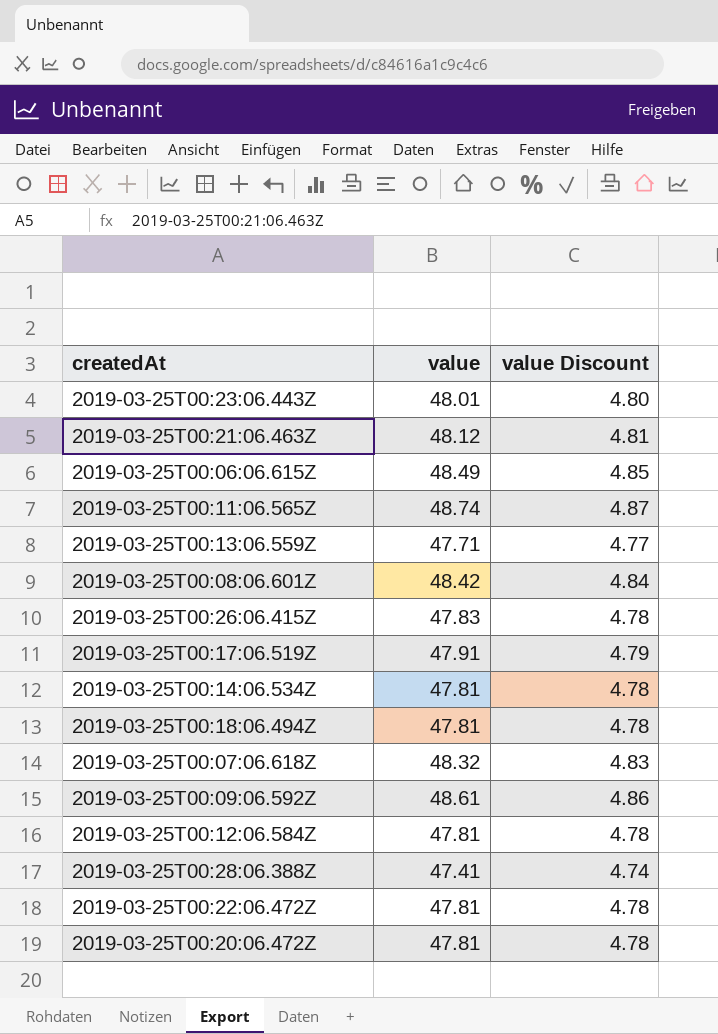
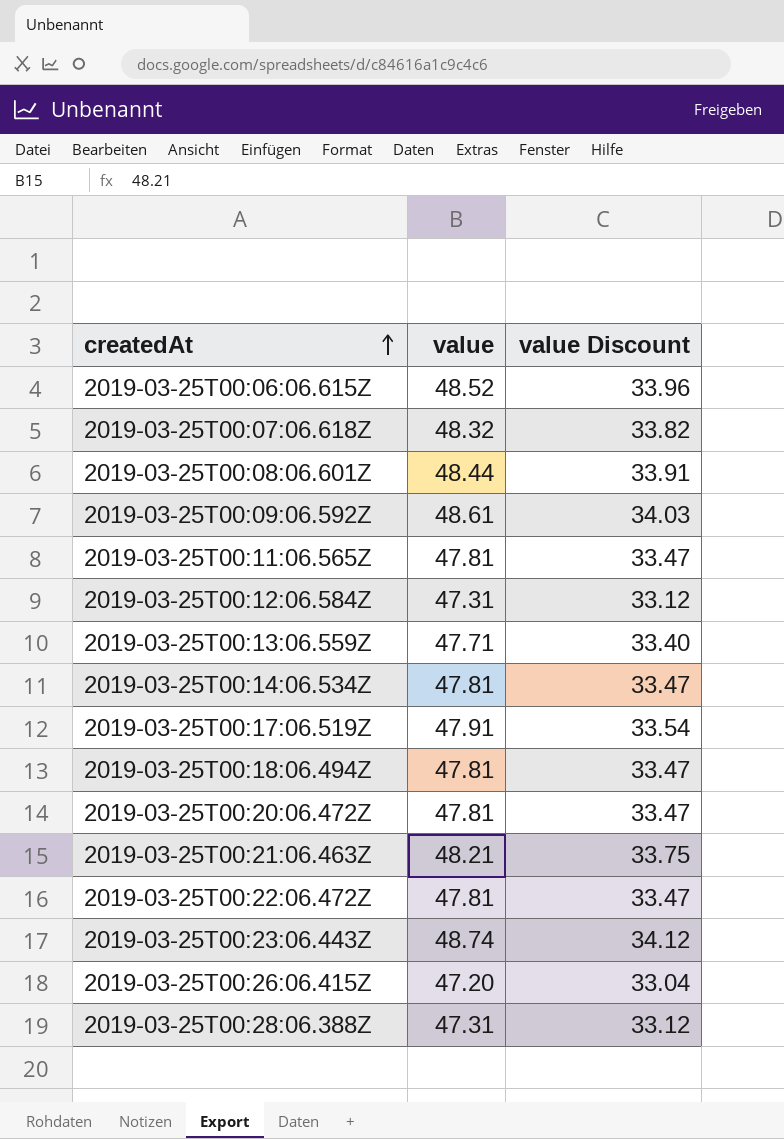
row order: none -> createdAt ascending
column value Discount | formula: [value] * 0.1 -> [value] * 0.7
2019-03-25T00:06:06.615Z | value: 48.49 -> 48.52
2019-03-25T00:08:06.601Z | value: 48.42 -> 48.44
2019-03-25T00:11:06.565Z | value: 48.74 -> 47.81
2019-03-25T00:12:06.584Z | value: 47.81 -> 47.31
2019-03-25T00:21:06.463Z | value: 48.12 -> 48.21
2019-03-25T00:23:06.443Z | value: 48.01 -> 48.74
2019-03-25T00:26:06.415Z | value: 47.83 -> 47.20
2019-03-25T00:28:06.388Z | value: 47.41 -> 47.31

